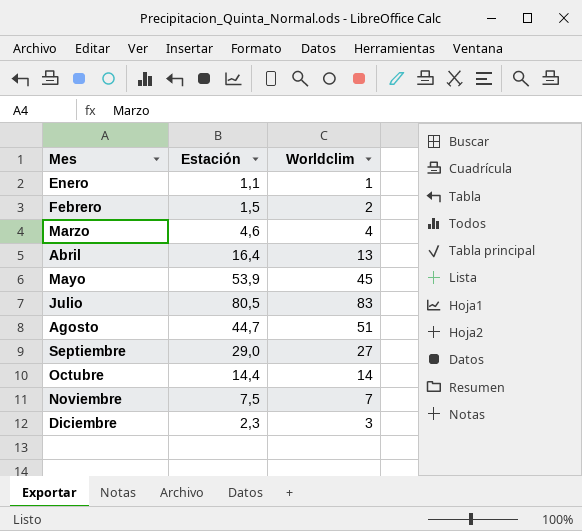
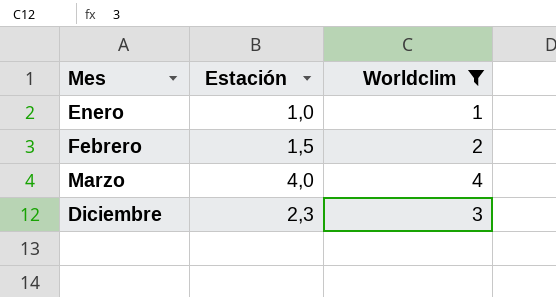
filter: none -> Worldclim <= 4
Enero | Estación: 1,1 -> 1,0
Marzo | Estación: 4,6 -> 4,0

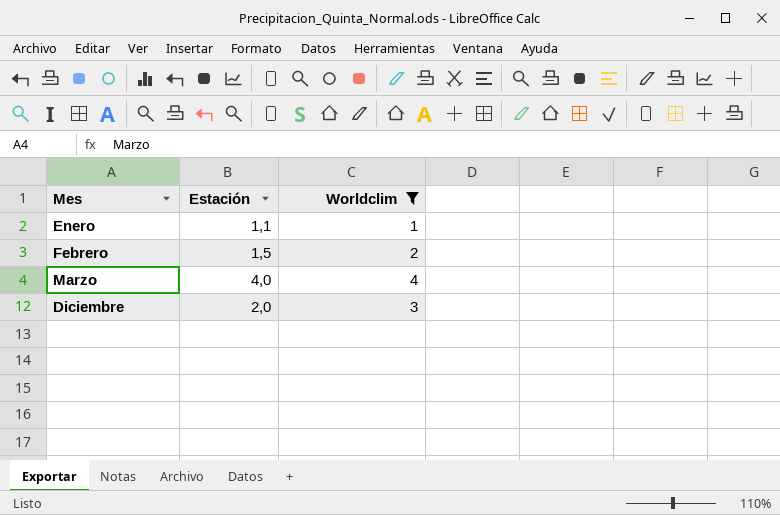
Enero | Estación: 1,0 -> 1,1
Diciembre | Estación: 2,3 -> 2,0

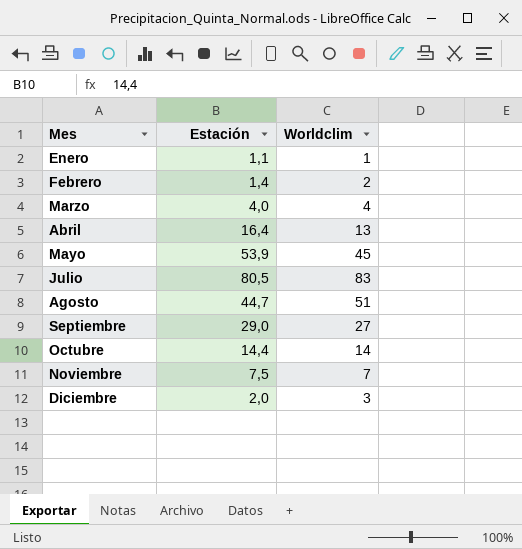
filter: Worldclim <= 4 -> none
Febrero | Estación: 1,5 -> 1,4

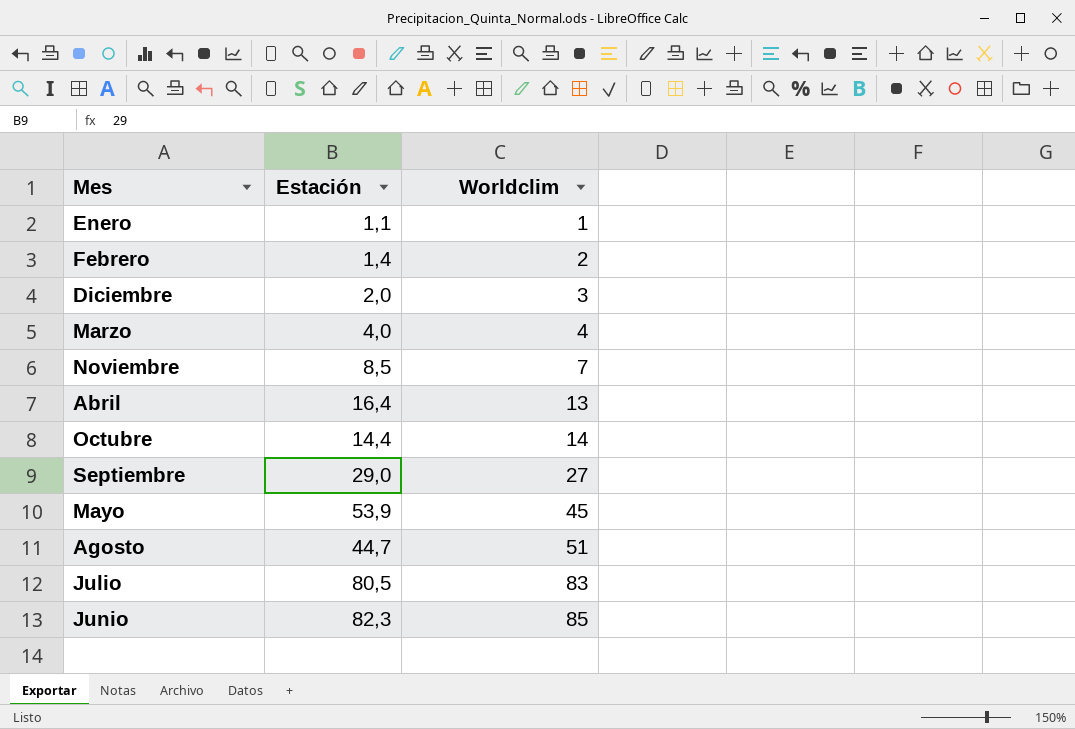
row order: Mes ascending -> Worldclim ascending
Noviembre | Estación: 7,5 -> 8,5
row Junio: none -> 82,3 | 85

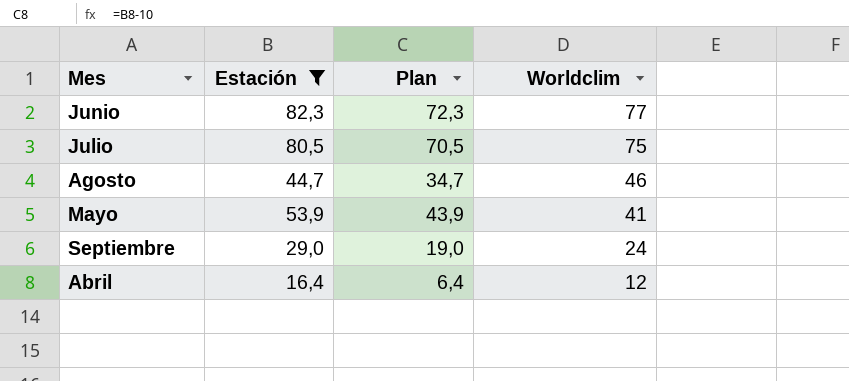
filter: none -> Estación >= 16,4
row order: Worldclim ascending -> Worldclim descending
column Plan | formula: none -> [Estación] - 10
Junio | Worldclim: 85 -> 77
Julio | Worldclim: 83 -> 75
Agosto | Worldclim: 51 -> 46
Mayo | Worldclim: 45 -> 41
Septiembre | Worldclim: 27 -> 24
Abril | Worldclim: 13 -> 12

